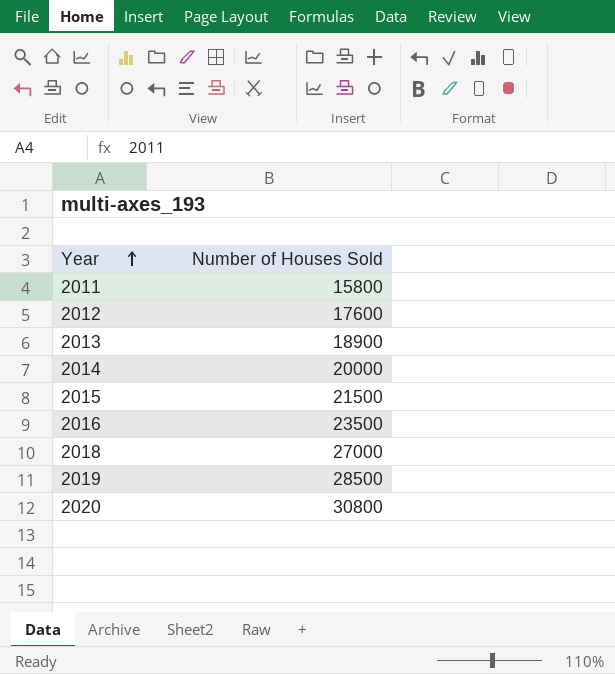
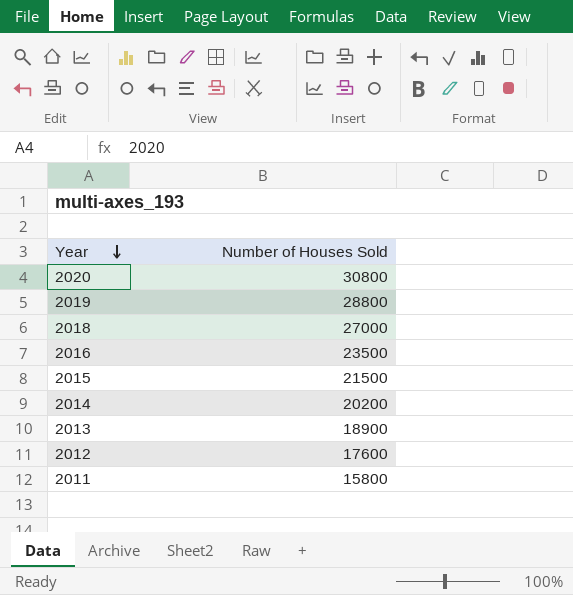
row order: Year ascending -> Year descending
2019 | Number of Houses Sold: 28500 -> 28800
2014 | Number of Houses Sold: 20000 -> 20200

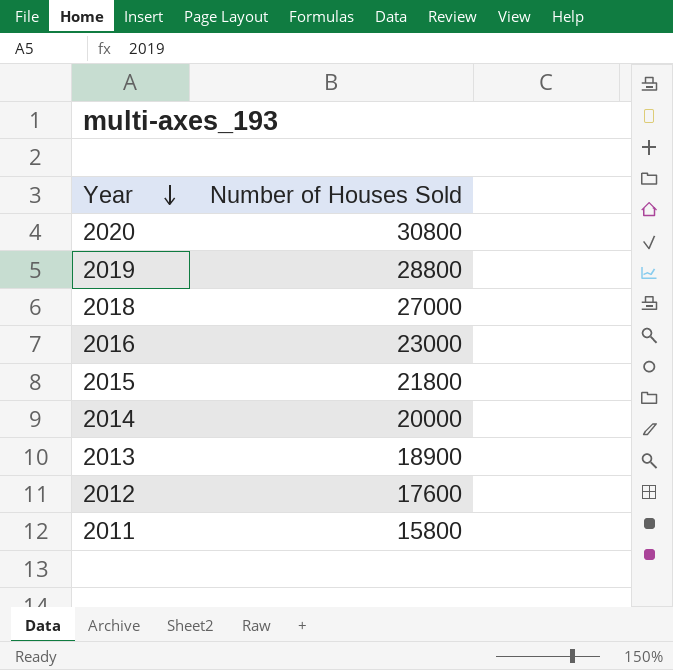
2016 | Number of Houses Sold: 23500 -> 23000
2015 | Number of Houses Sold: 21500 -> 21800
2014 | Number of Houses Sold: 20200 -> 20000

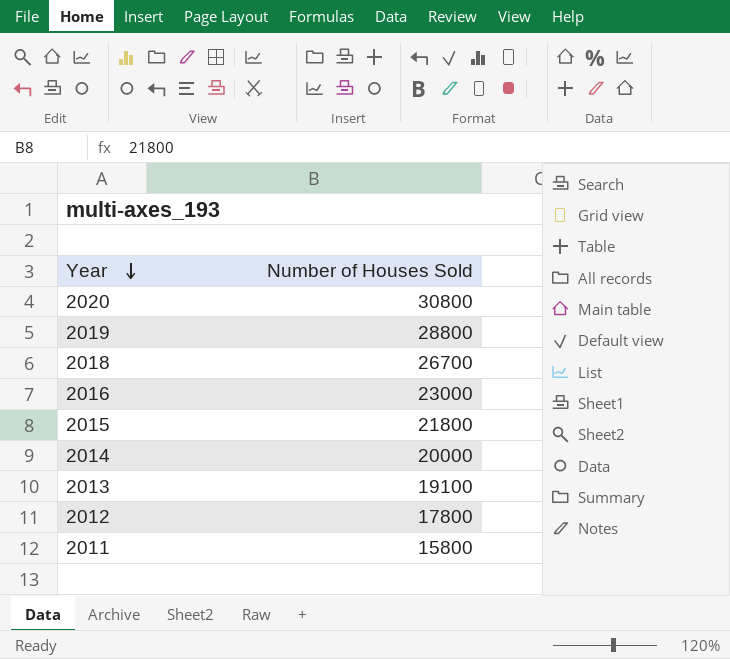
2018 | Number of Houses Sold: 27000 -> 26700
2013 | Number of Houses Sold: 18900 -> 19100
2012 | Number of Houses Sold: 17600 -> 17800

